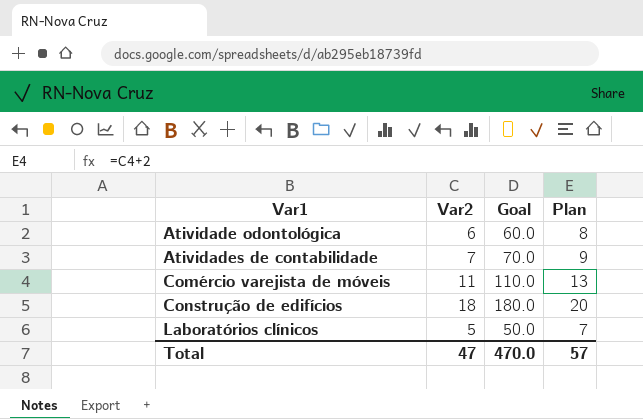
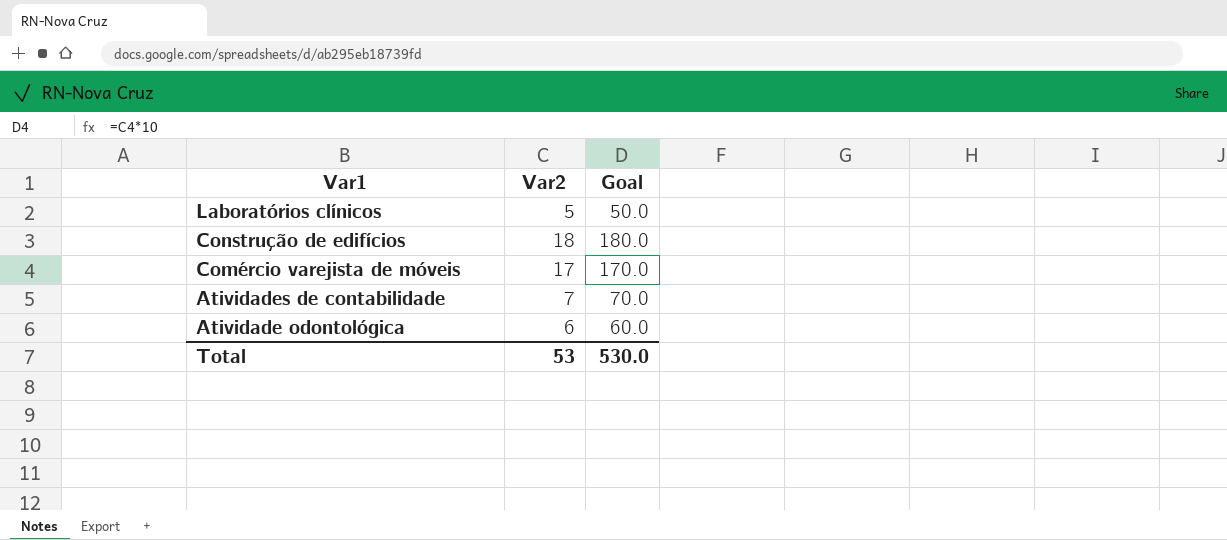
row order: Var1 ascending -> Var1 descending
column Plan | formula: [Var2] + 2 -> none
Comércio varejista de móveis | Var2: 11 -> 17
Comércio varejista de móveis | Goal: 110.0 -> 170.0
Total | Var2: 47 -> 53
Total | Goal: 470.0 -> 530.0

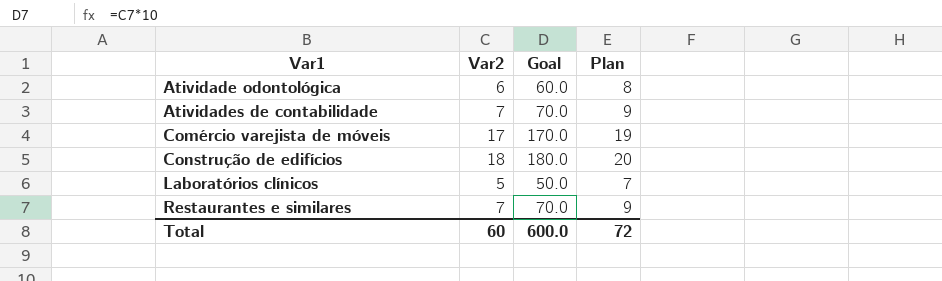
row order: Var1 descending -> Var1 ascending
column Plan | formula: none -> [Var2] + 2
row Restaurantes e similares: none -> 7 | 70.0 | 9
Total | Var2: 53 -> 60
Total | Goal: 530.0 -> 600.0

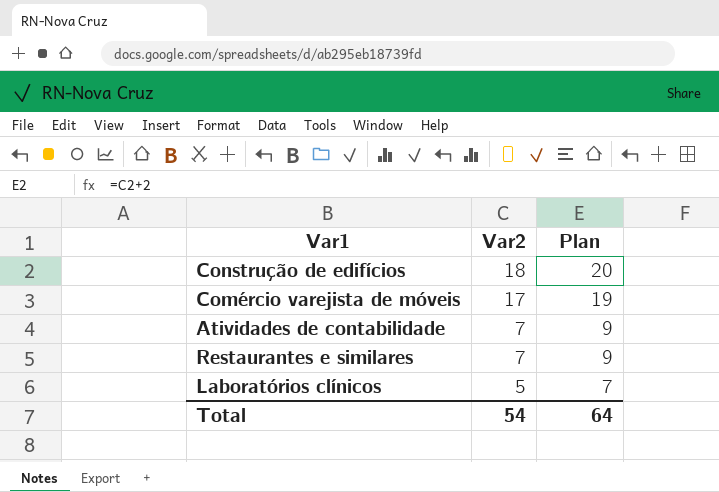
row order: Var1 ascending -> Var2 descending
column Goal | formula: [Var2] * 10 -> none
row Atividade odontológica: 6 | 60.0 | 8 -> none
Total | Var2: 60 -> 54
Total | Plan: 72 -> 64

